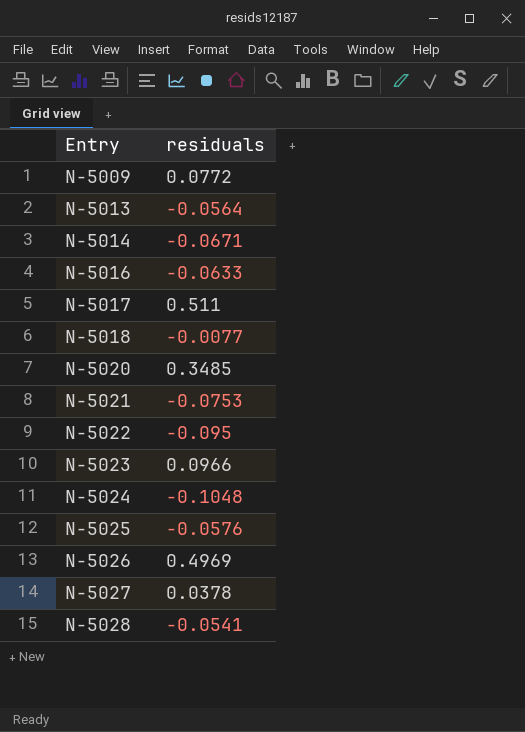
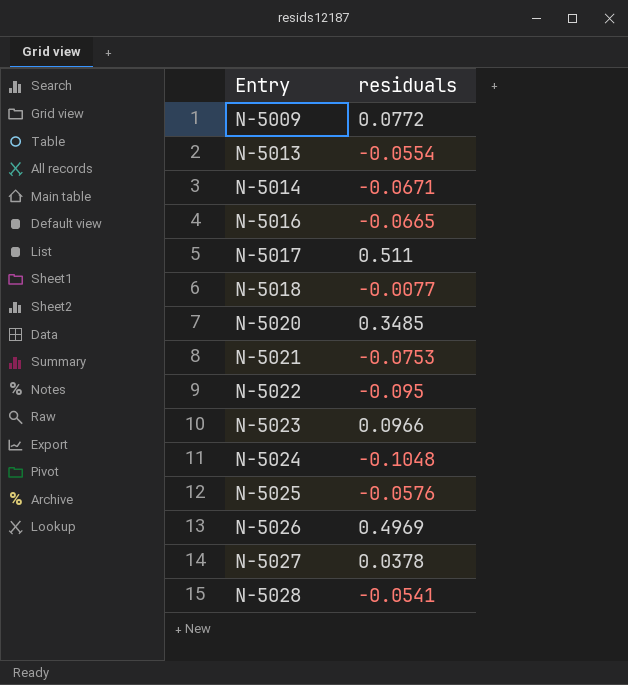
N-5013 | residuals: -0.0564 -> -0.0554
N-5016 | residuals: -0.0633 -> -0.0665

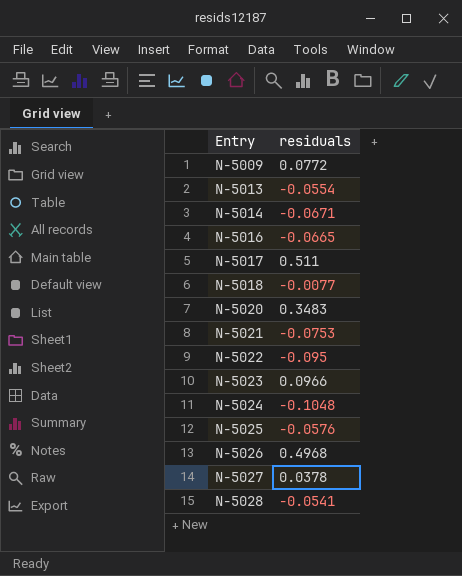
N-5020 | residuals: 0.3485 -> 0.3483
N-5026 | residuals: 0.4969 -> 0.4968

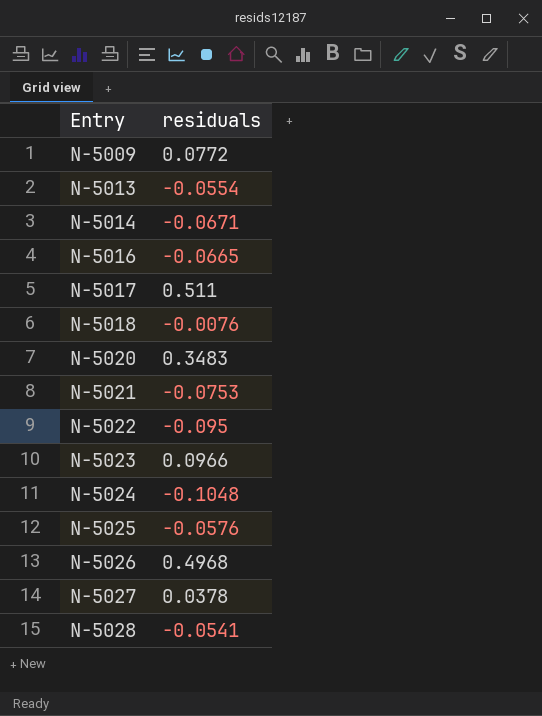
N-5018 | residuals: -0.0077 -> -0.0076

